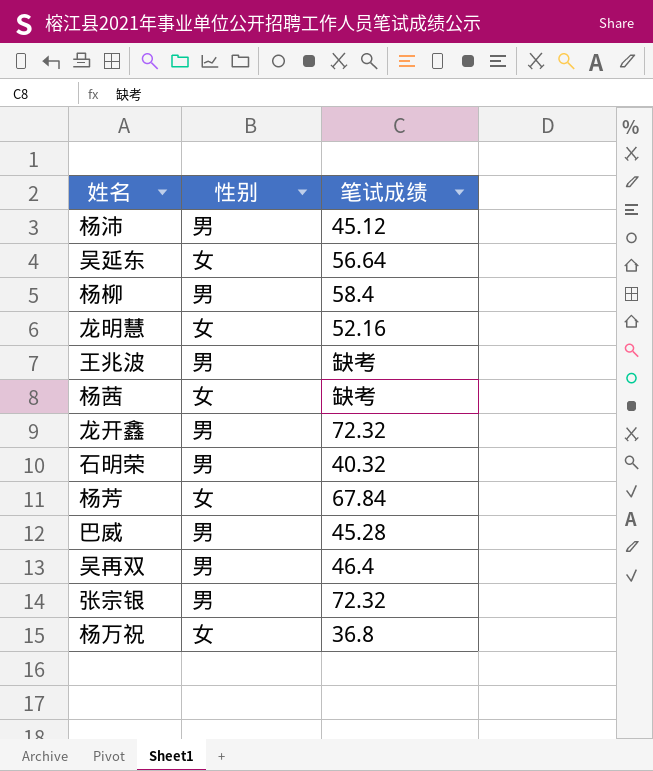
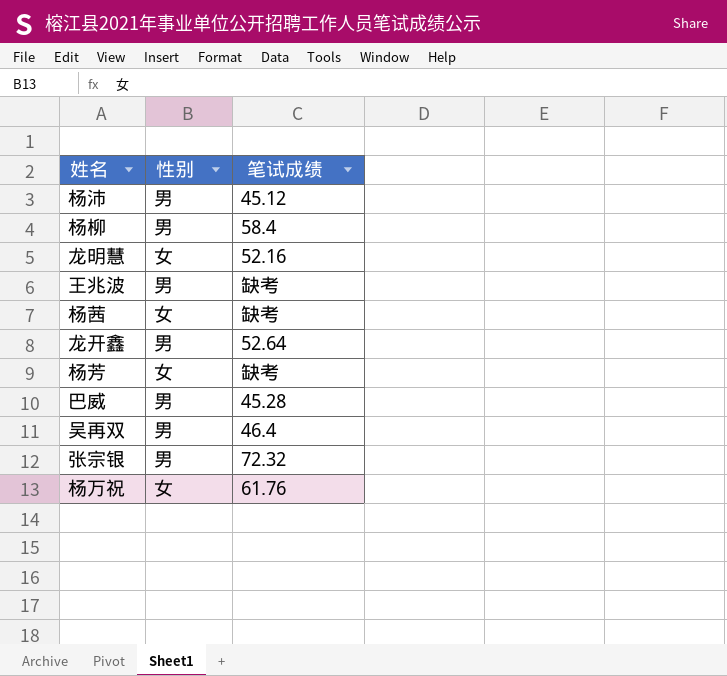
row 吴延东: 女 | 56.64 -> none
row 石明荣: 男 | 40.32 -> none
龙开鑫 | 笔试成绩: 72.32 -> 52.64
杨芳 | 笔试成绩: 67.84 -> 缺考
杨万祝 | 笔试成绩: 36.8 -> 61.76

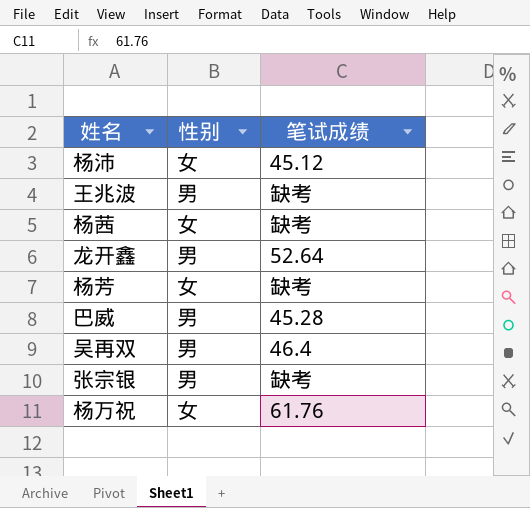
row 杨柳: 男 | 58.4 -> none
row 龙明慧: 女 | 52.16 -> none
杨沛 | 性别: 男 -> 女
张宗银 | 笔试成绩: 72.32 -> 缺考

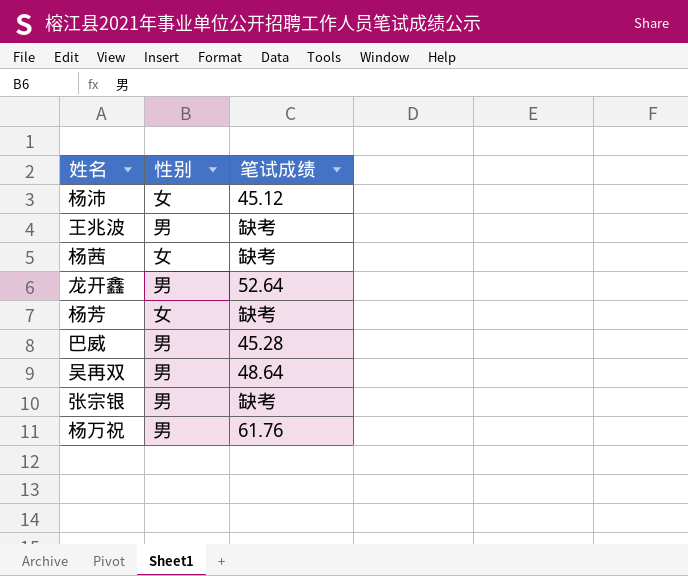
吴再双 | 笔试成绩: 46.4 -> 48.64
杨万祝 | 性别: 女 -> 男

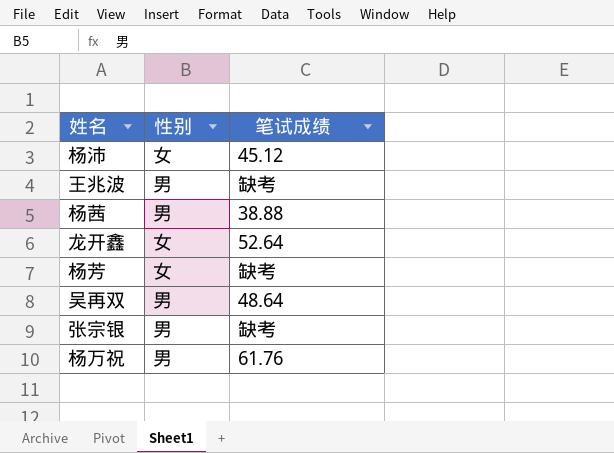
row 巴威: 男 | 45.28 -> none
杨茜 | 性别: 女 -> 男
杨茜 | 笔试成绩: 缺考 -> 38.88
龙开鑫 | 性别: 男 -> 女

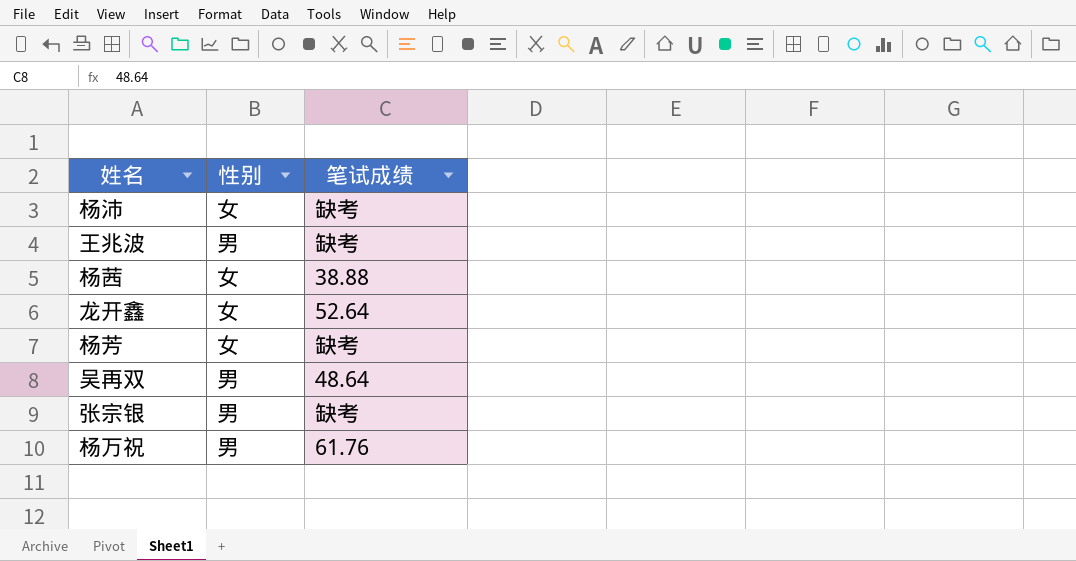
杨沛 | 笔试成绩: 45.12 -> 缺考
杨茜 | 性别: 男 -> 女

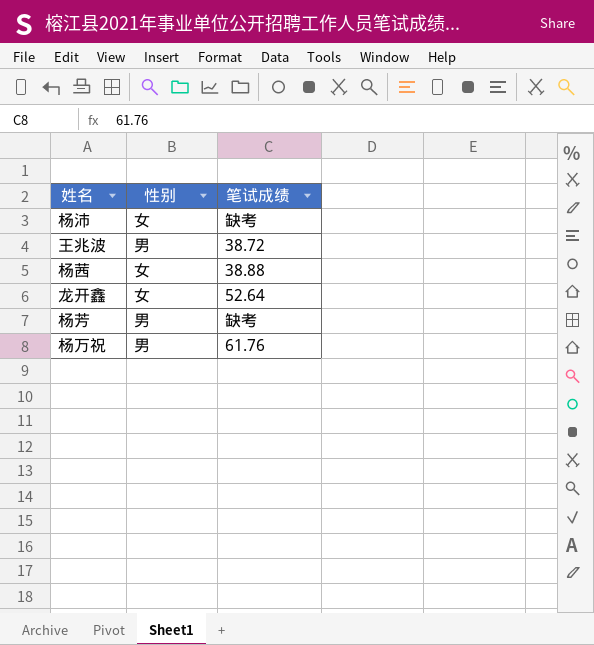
row 吴再双: 男 | 48.64 -> none
row 张宗银: 男 | 缺考 -> none
王兆波 | 笔试成绩: 缺考 -> 38.72
杨芳 | 性别: 女 -> 男

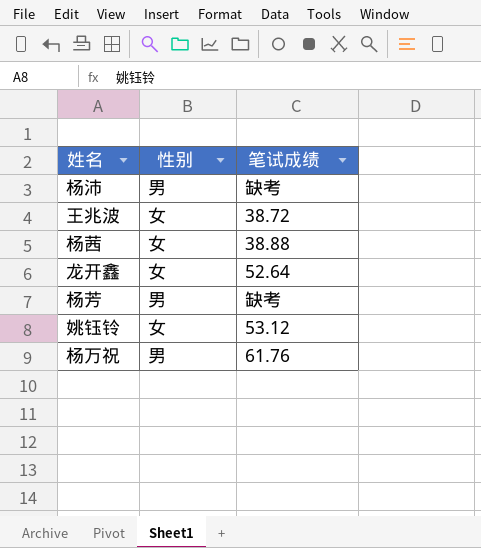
杨沛 | 性别: 女 -> 男
王兆波 | 性别: 男 -> 女
row 姚钰铃: none -> 女 | 53.12

